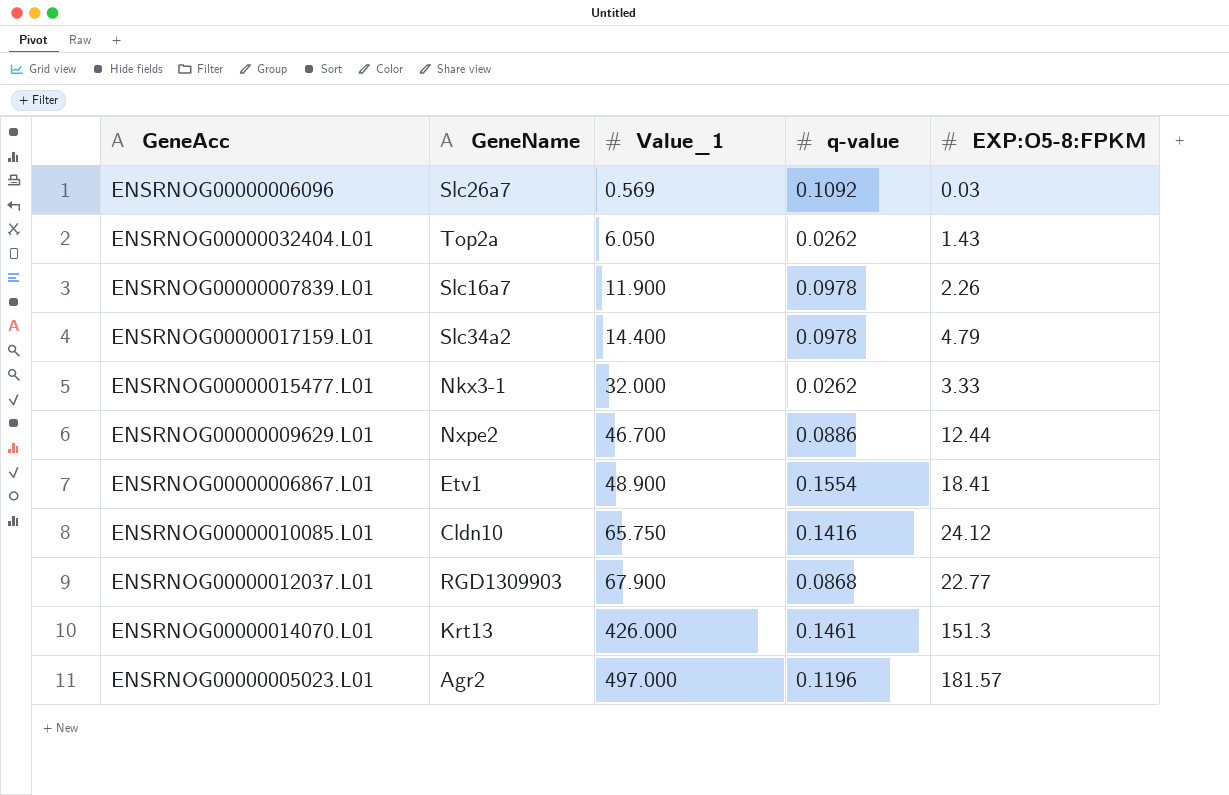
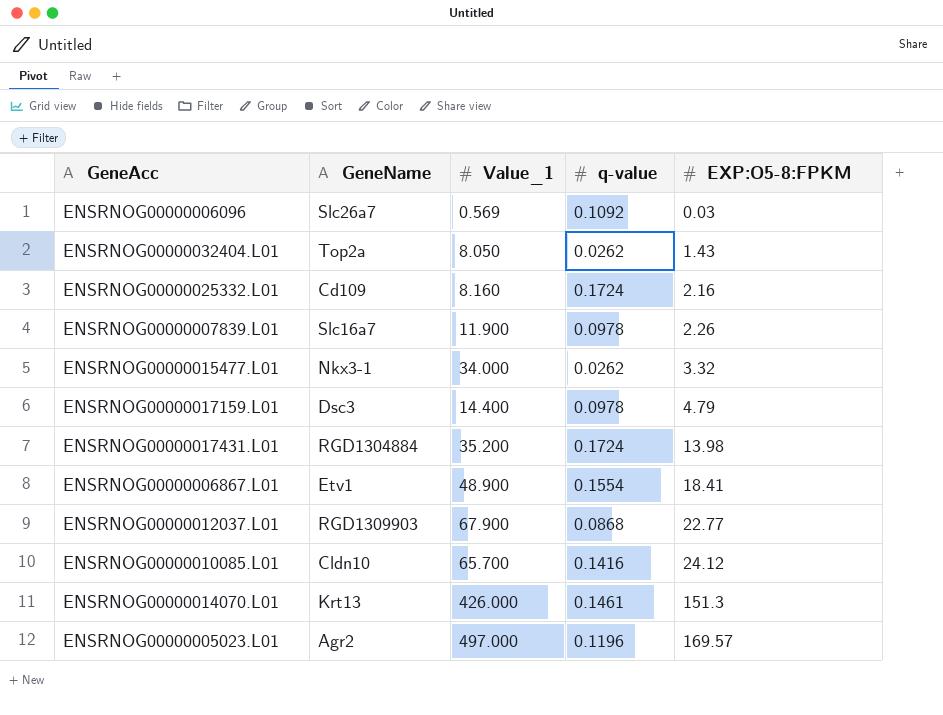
row order: Value_1 ascending -> EXP:O5-8:FPKM ascending
row ENSRNOG00000009629.L01: Nxpe2 | 46.700 | 0.0886 | 12.44 -> none
ENSRNOG00000032404.L01 | Value_1: 6.050 -> 8.050
row ENSRNOG00000025332.L01: none -> Cd109 | 8.160 | 0.1724 | 2.16
ENSRNOG00000015477.L01 | Value_1: 32.000 -> 34.000
ENSRNOG00000015477.L01 | EXP:O5-8:FPKM: 3.33 -> 3.32
ENSRNOG00000017159.L01 | GeneName: Slc34a2 -> Dsc3
row ENSRNOG00000017431.L01: none -> RGD1304884 | 35.200 | 0.1724 | 13.98
ENSRNOG00000010085.L01 | Value_1: 65.750 -> 65.700
ENSRNOG00000005023.L01 | EXP:O5-8:FPKM: 181.57 -> 169.57

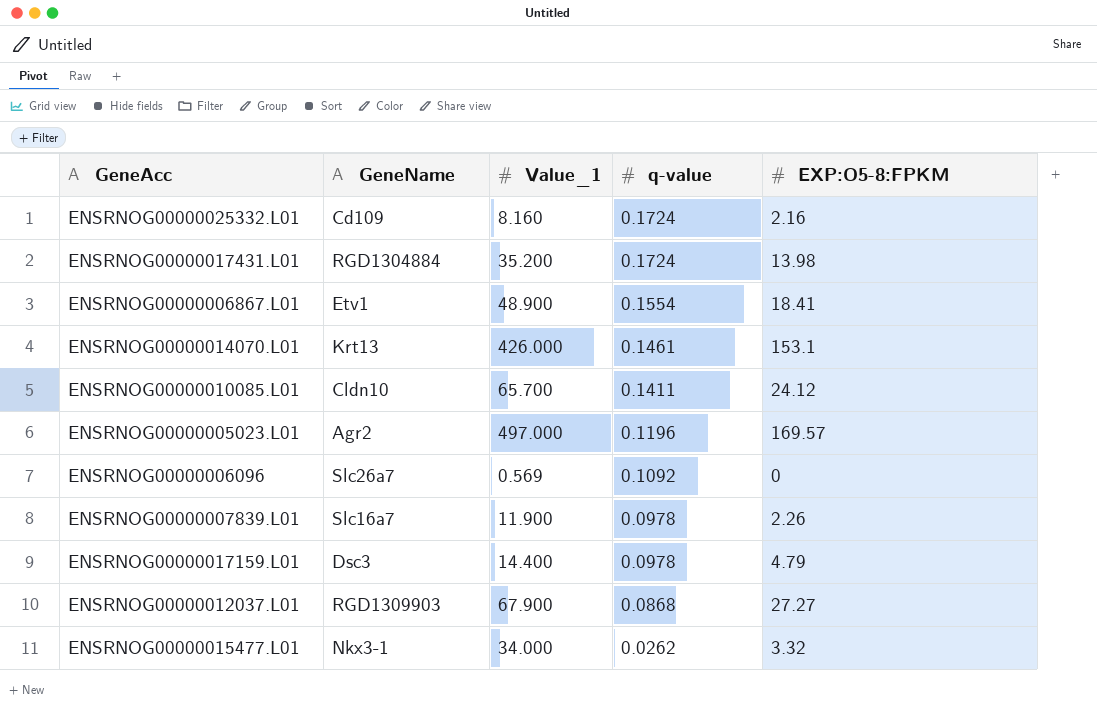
row order: EXP:O5-8:FPKM ascending -> q-value descending
row ENSRNOG00000032404.L01: Top2a | 8.050 | 0.0262 | 1.43 -> none
ENSRNOG00000014070.L01 | EXP:O5-8:FPKM: 151.3 -> 153.1
ENSRNOG00000010085.L01 | q-value: 0.1416 -> 0.1411
ENSRNOG00000006096 | EXP:O5-8:FPKM: 0.03 -> 0
ENSRNOG00000012037.L01 | EXP:O5-8:FPKM: 22.77 -> 27.27

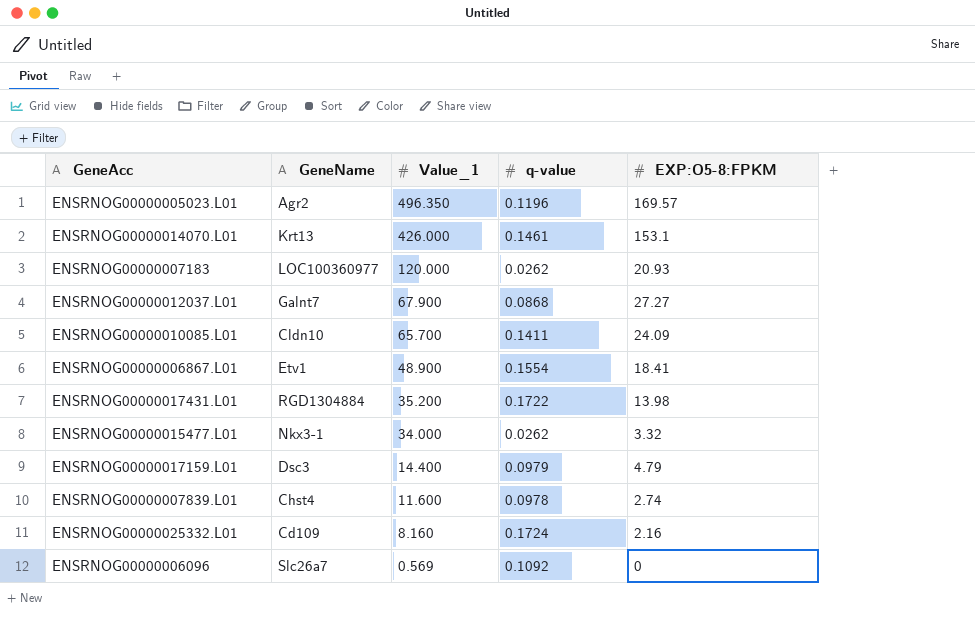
row order: q-value descending -> Value_1 descending
ENSRNOG00000005023.L01 | Value_1: 497.000 -> 496.350
row ENSRNOG00000007183: none -> LOC100360977 | 120.000 | 0.0262 | 20.93
ENSRNOG00000012037.L01 | GeneName: RGD1309903 -> Galnt7
ENSRNOG00000010085.L01 | EXP:O5-8:FPKM: 24.12 -> 24.09
ENSRNOG00000017431.L01 | q-value: 0.1724 -> 0.1722
ENSRNOG00000017159.L01 | q-value: 0.0978 -> 0.0979
ENSRNOG00000007839.L01 | GeneName: Slc16a7 -> Chst4
ENSRNOG00000007839.L01 | Value_1: 11.900 -> 11.600
ENSRNOG00000007839.L01 | EXP:O5-8:FPKM: 2.26 -> 2.74

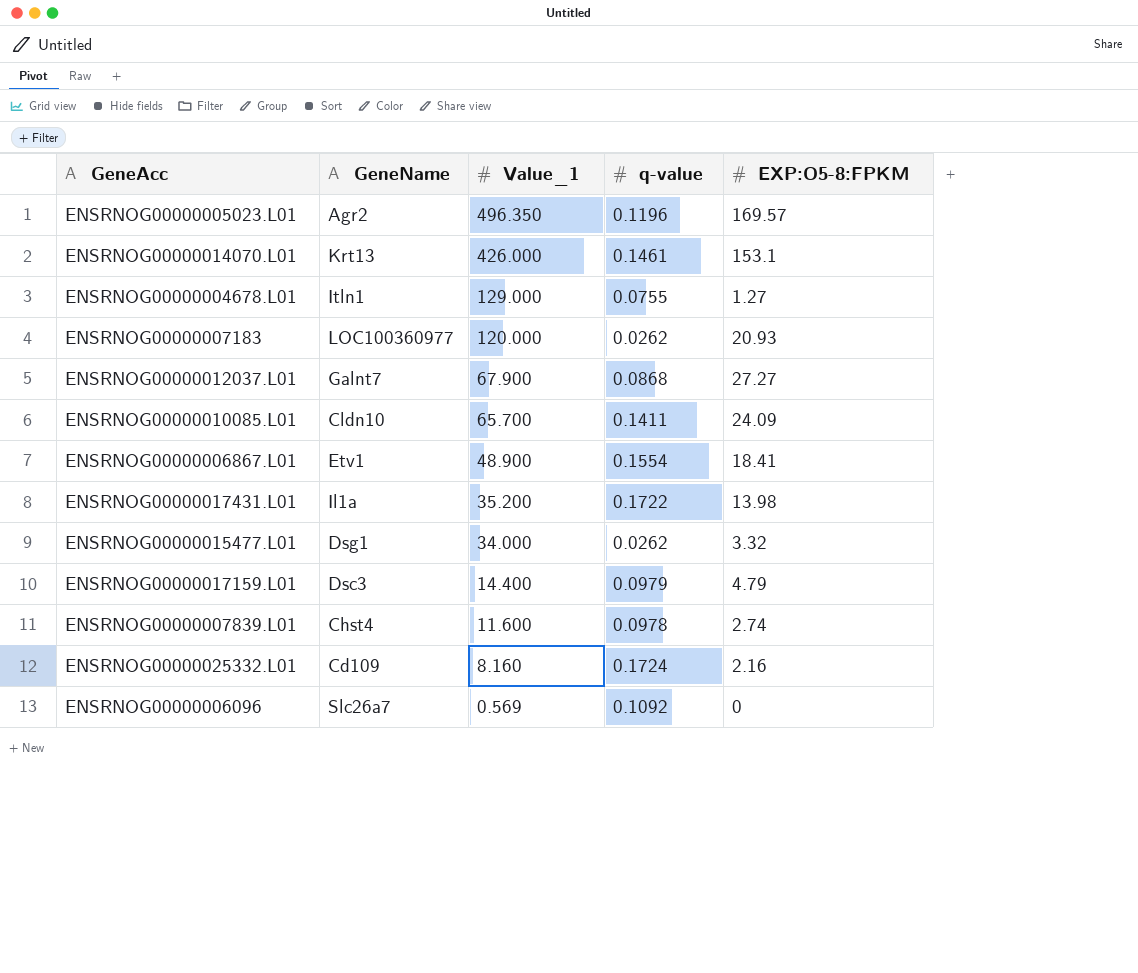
row ENSRNOG00000004678.L01: none -> Itln1 | 129.000 | 0.0755 | 1.27
ENSRNOG00000017431.L01 | GeneName: RGD1304884 -> Il1a
ENSRNOG00000015477.L01 | GeneName: Nkx3-1 -> Dsg1

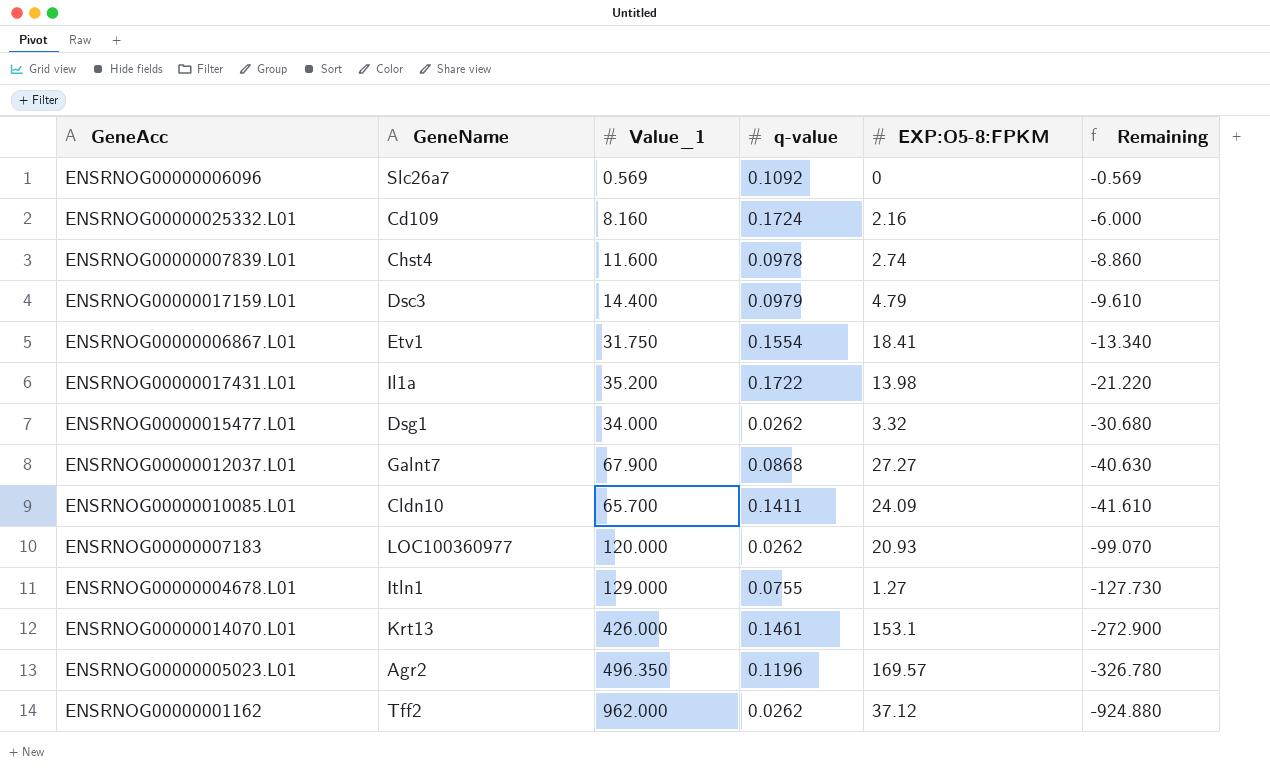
row order: Value_1 descending -> Remaining descending
column Remaining | formula: none -> [EXP:O5-8:FPKM] - [Value_1]
ENSRNOG00000006867.L01 | Value_1: 48.900 -> 31.750
row ENSRNOG00000001162: none -> Tff2 | 962.000 | 0.0262 | 37.12 | -924.880

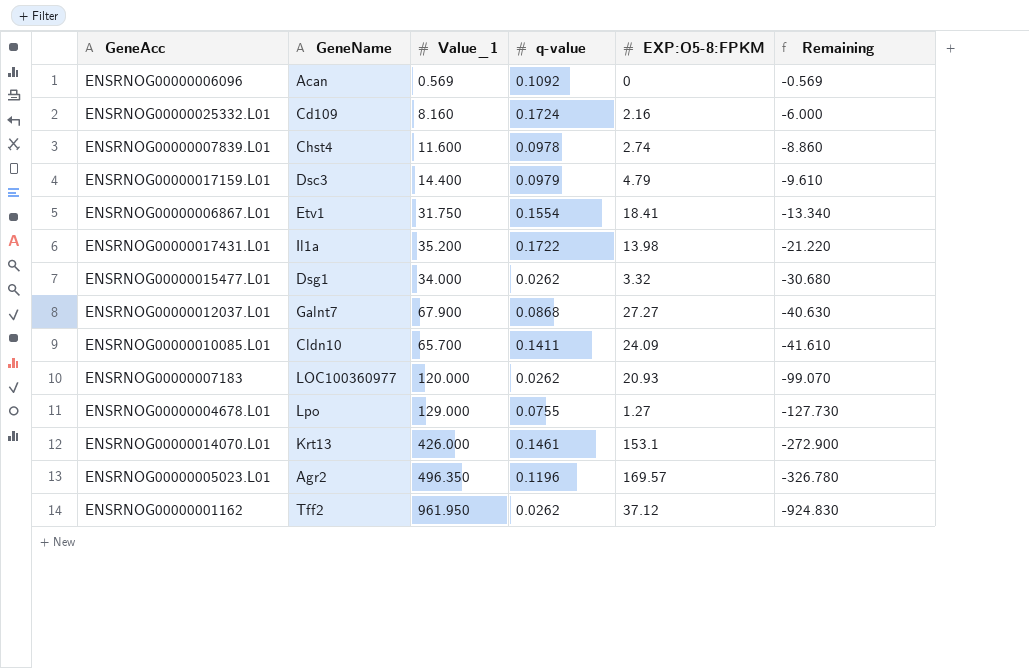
ENSRNOG00000006096 | GeneName: Slc26a7 -> Acan
ENSRNOG00000004678.L01 | GeneName: Itln1 -> Lpo
ENSRNOG00000001162 | Value_1: 962.000 -> 961.950
ENSRNOG00000001162 | Remaining: -924.880 -> -924.830

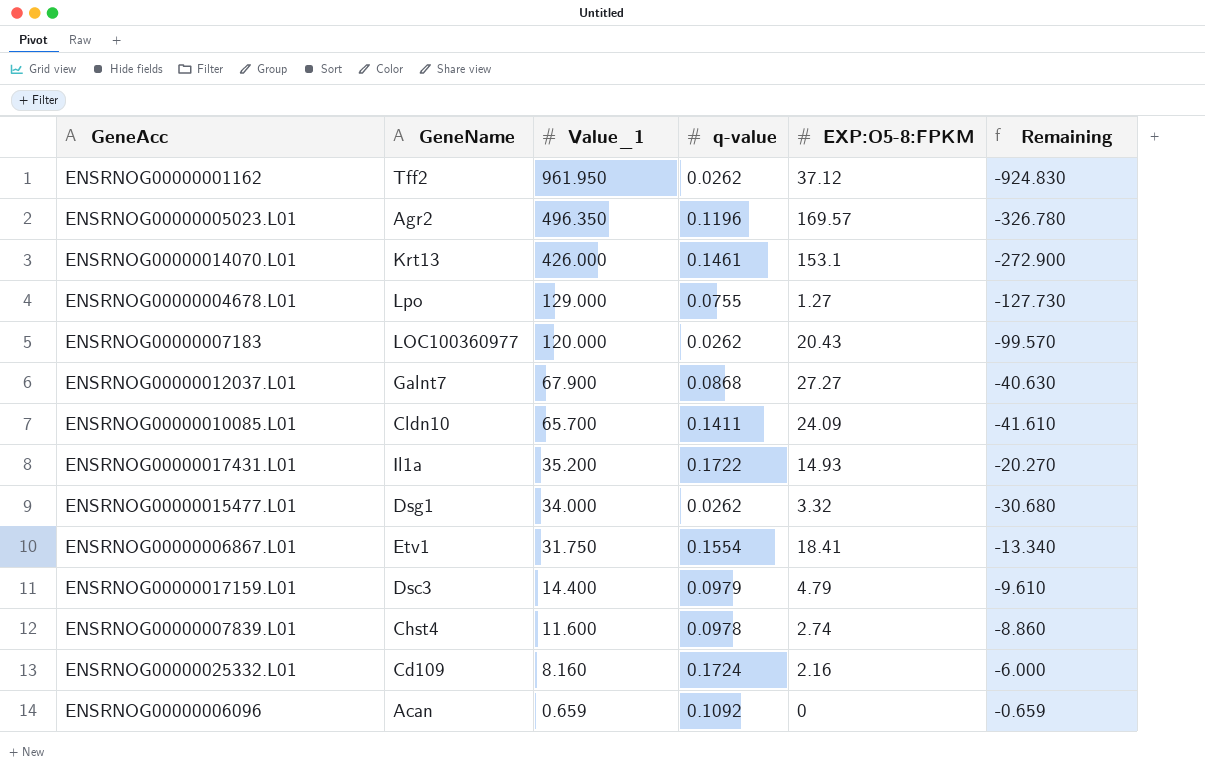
row order: Remaining descending -> Value_1 descending
ENSRNOG00000007183 | EXP:O5-8:FPKM: 20.93 -> 20.43
ENSRNOG00000007183 | Remaining: -99.070 -> -99.570
ENSRNOG00000017431.L01 | EXP:O5-8:FPKM: 13.98 -> 14.93
ENSRNOG00000017431.L01 | Remaining: -21.220 -> -20.270
ENSRNOG00000006096 | Value_1: 0.569 -> 0.659
ENSRNOG00000006096 | Remaining: -0.569 -> -0.659

